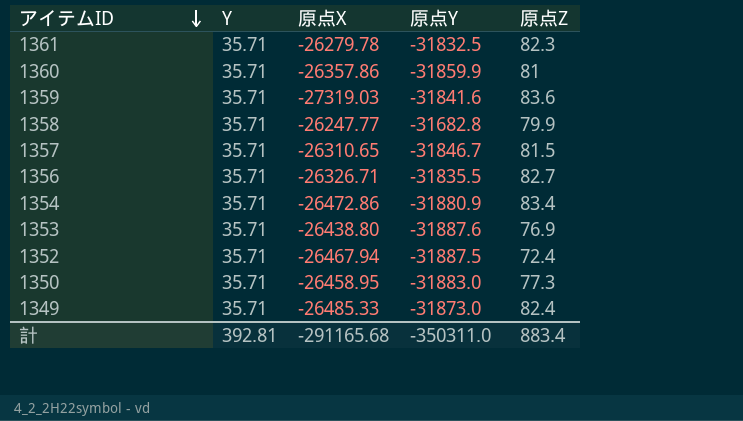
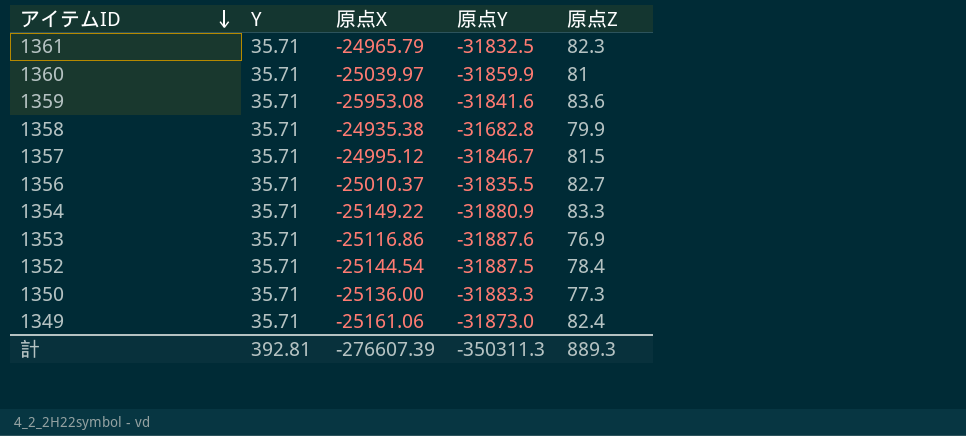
1361 | 原点X: -26279.78 -> -24965.79
1360 | 原点X: -26357.86 -> -25039.97
1359 | 原点X: -27319.03 -> -25953.08
1358 | 原点X: -26247.77 -> -24935.38
1357 | 原点X: -26310.65 -> -24995.12
1356 | 原点X: -26326.71 -> -25010.37
1354 | 原点X: -26472.86 -> -25149.22
1354 | 原点Z: 83.4 -> 83.3
1353 | 原点X: -26438.80 -> -25116.86
1352 | 原点X: -26467.94 -> -25144.54
1352 | 原点Z: 72.4 -> 78.4
1350 | 原点X: -26458.95 -> -25136.00
1350 | 原点Y: -31883.0 -> -31883.3
1349 | 原点X: -26485.33 -> -25161.06
計 | 原点X: -291165.68 -> -276607.39
計 | 原点Y: -350311.0 -> -350311.3
計 | 原点Z: 883.4 -> 889.3

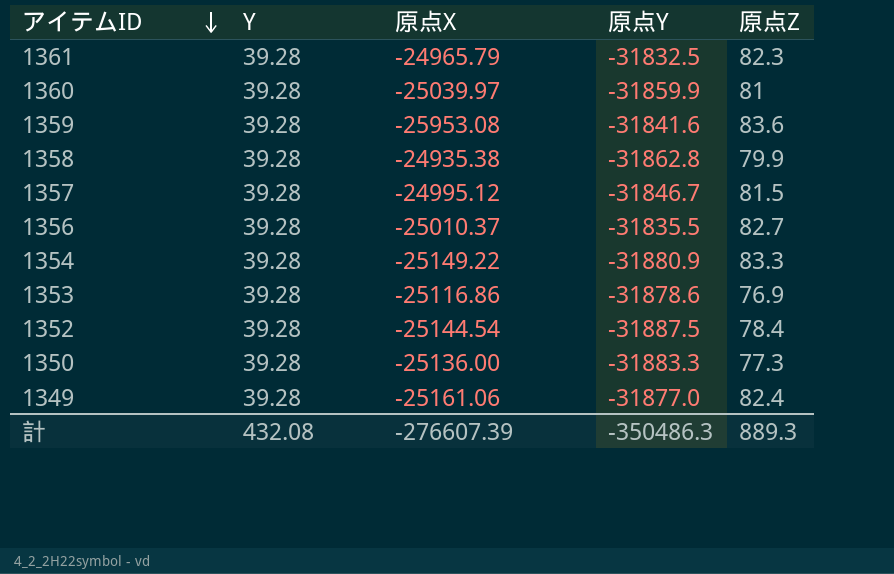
1361 | Y: 35.71 -> 39.28
1360 | Y: 35.71 -> 39.28
1359 | Y: 35.71 -> 39.28
1358 | Y: 35.71 -> 39.28
1358 | 原点Y: -31682.8 -> -31862.8
1357 | Y: 35.71 -> 39.28
1356 | Y: 35.71 -> 39.28
1354 | Y: 35.71 -> 39.28
1353 | Y: 35.71 -> 39.28
1353 | 原点Y: -31887.6 -> -31878.6
1352 | Y: 35.71 -> 39.28
1350 | Y: 35.71 -> 39.28
1349 | Y: 35.71 -> 39.28
1349 | 原点Y: -31873.0 -> -31877.0
計 | Y: 392.81 -> 432.08
計 | 原点Y: -350311.3 -> -350486.3

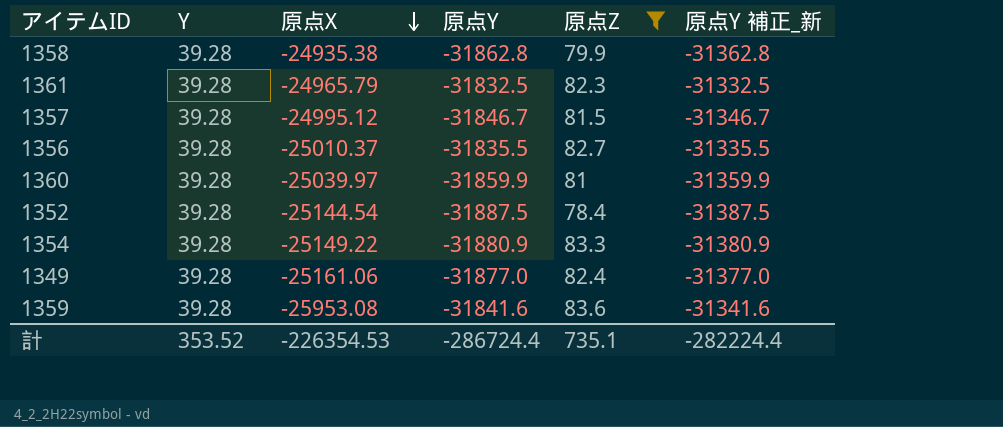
filter: none -> 原点Z >= 78.4
row order: アイテムID descending -> 原点X descending
column 原点Y 補正_新 | formula: none -> [原点Y] + 500
計 | Y: 432.08 -> 353.52
計 | 原点X: -276607.39 -> -226354.53
計 | 原点Y: -350486.3 -> -286724.4
計 | 原点Z: 889.3 -> 735.1

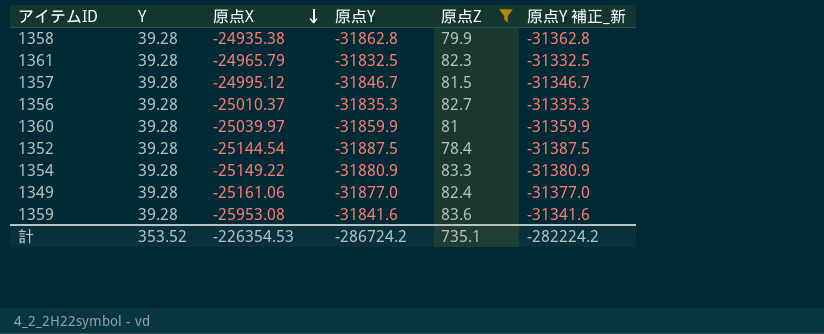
1356 | 原点Y: -31835.5 -> -31835.3
1356 | 原点Y 補正_新: -31335.5 -> -31335.3
計 | 原点Y: -286724.4 -> -286724.2
計 | 原点Y 補正_新: -282224.4 -> -282224.2

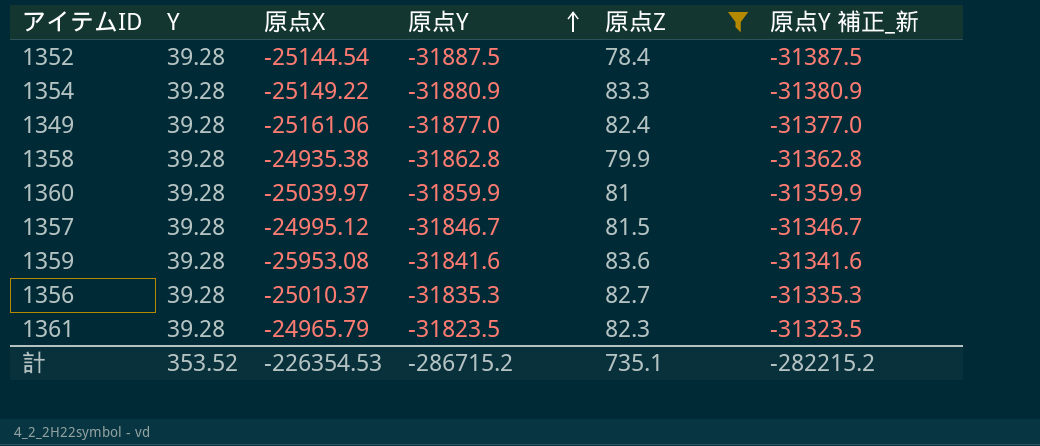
row order: 原点X descending -> 原点Y ascending
1361 | 原点Y: -31832.5 -> -31823.5
1361 | 原点Y 補正_新: -31332.5 -> -31323.5
計 | 原点Y: -286724.2 -> -286715.2
計 | 原点Y 補正_新: -282224.2 -> -282215.2

